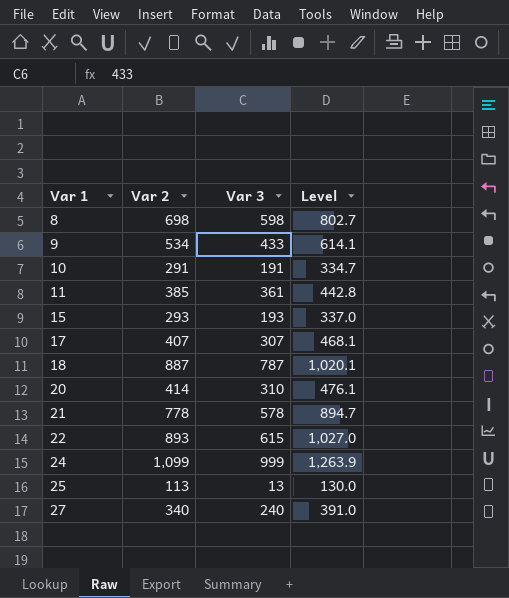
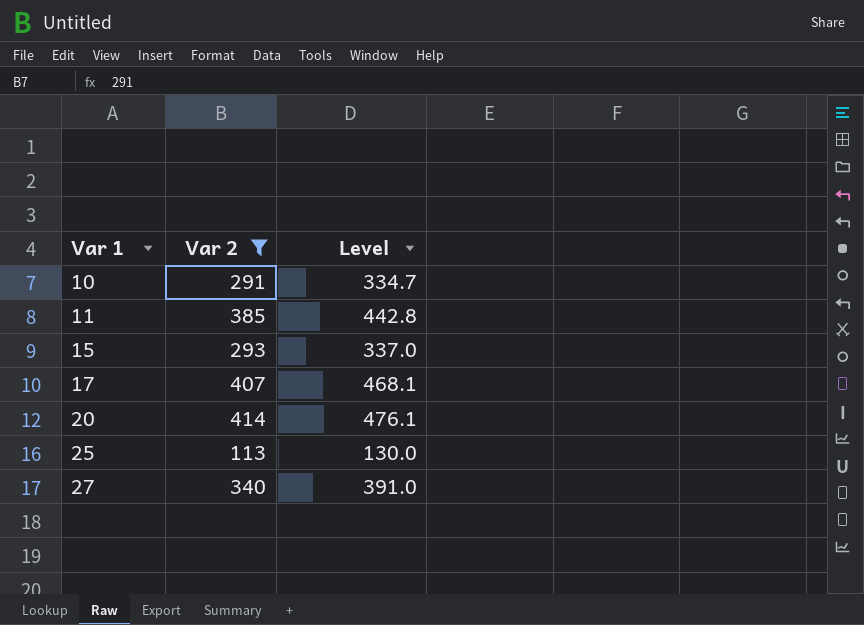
filter: none -> Var 2 <= 414
column Var 3 | position: 3 -> none

